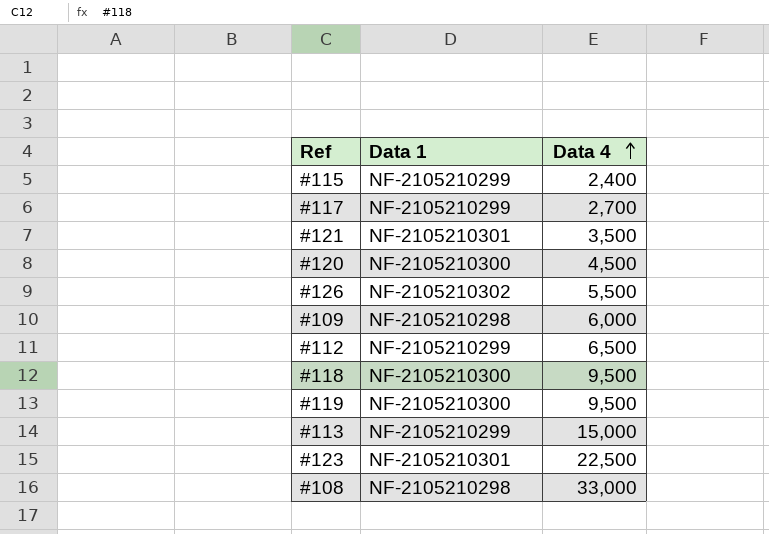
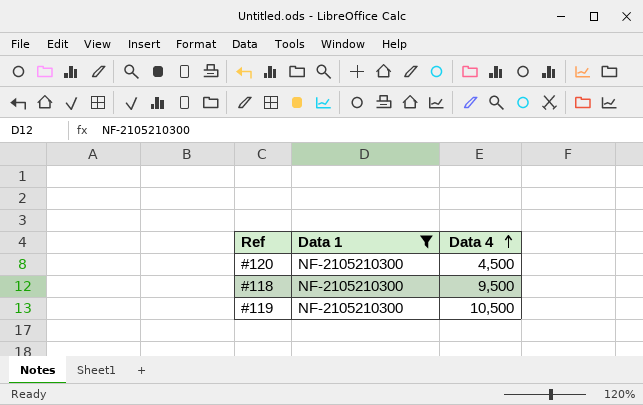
filter: none -> Data 1 = NF-2105210300
#119 | Data 4: 9,500 -> 10,500

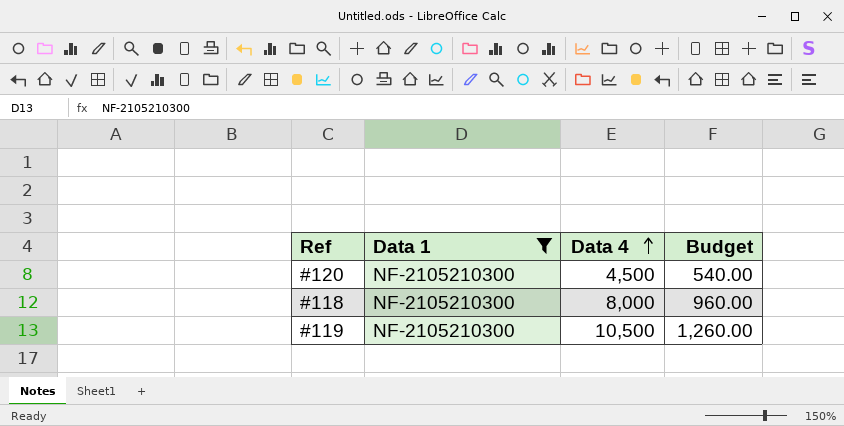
column Budget | formula: none -> [Data 4] * 0.12
#118 | Data 4: 9,500 -> 8,000

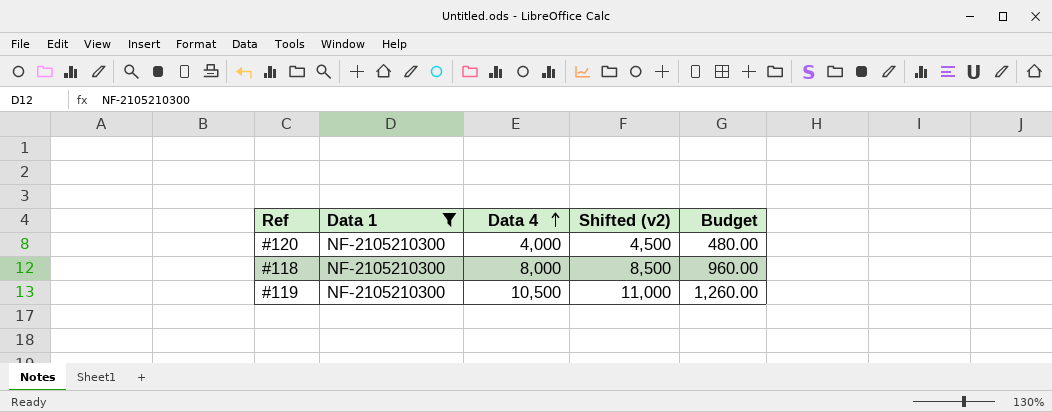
column Shifted (v2) | formula: none -> [Data 4] + 500
#120 | Data 4: 4,500 -> 4,000
#120 | Budget: 540.00 -> 480.00

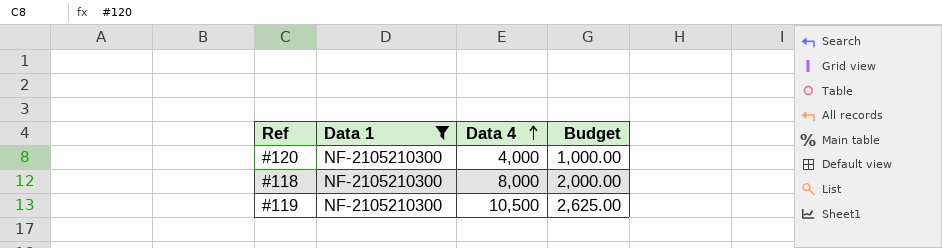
column Shifted (v2) | formula: [Data 4] + 500 -> none
column Budget | formula: [Data 4] * 0.12 -> [Data 4] * 0.25

